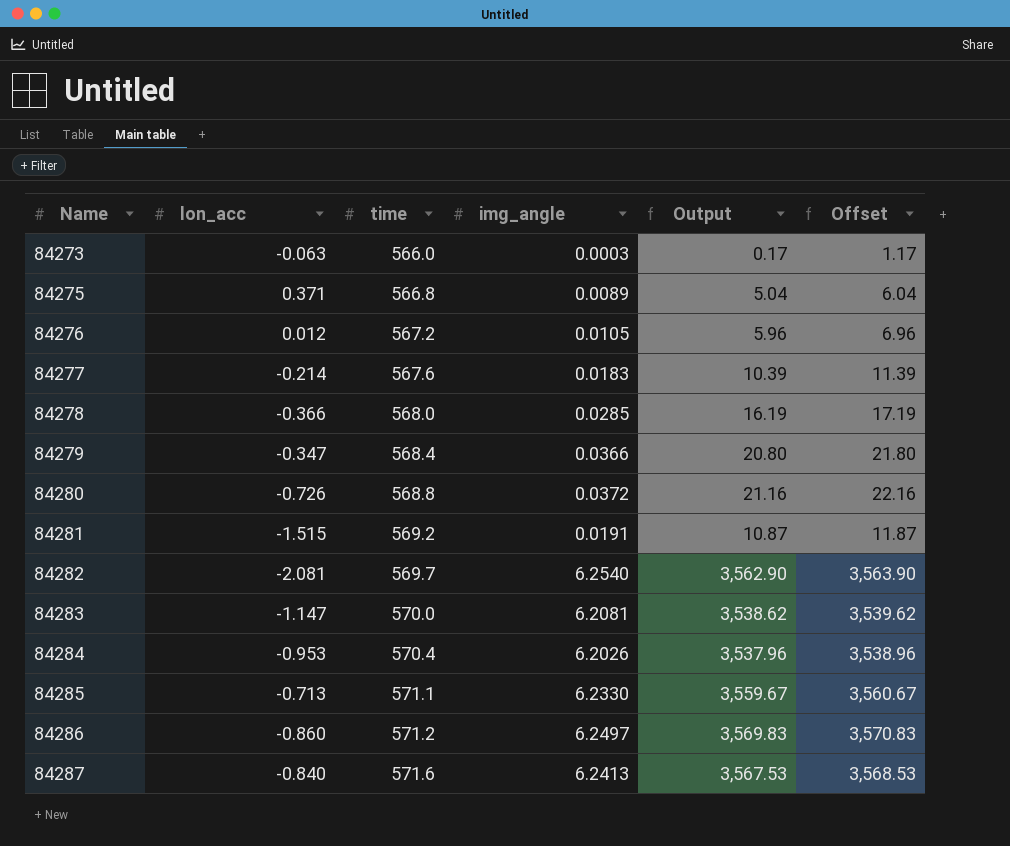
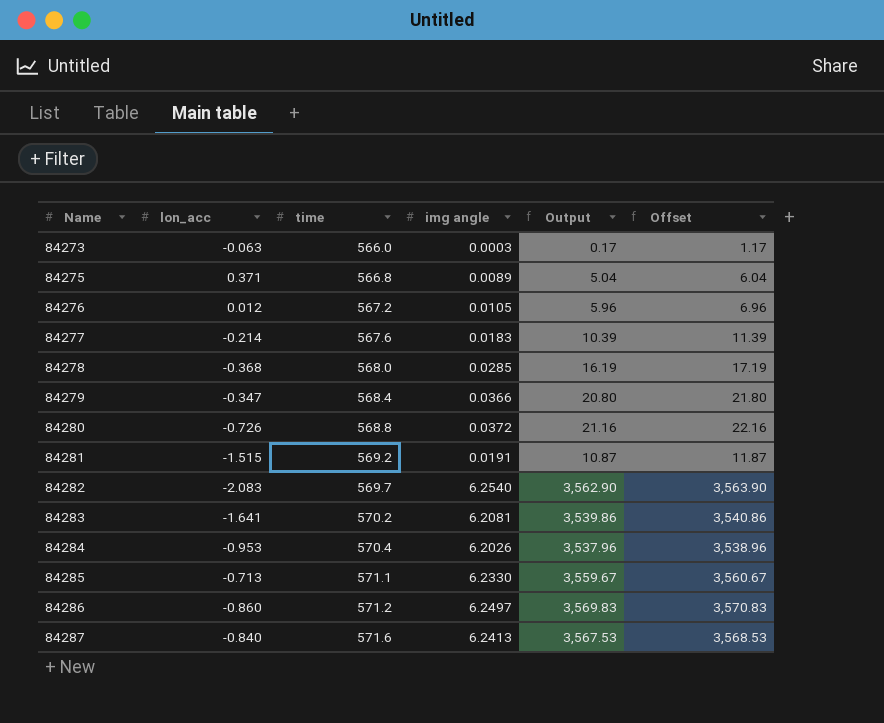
column name: img_angle -> img angle
84278 | lon_acc: -0.366 -> -0.368
84282 | lon_acc: -2.081 -> -2.083
84283 | lon_acc: -1.147 -> -1.641
84283 | time: 570.0 -> 570.2
84283 | Output: 3,538.62 -> 3,539.86
84283 | Offset: 3,539.62 -> 3,540.86

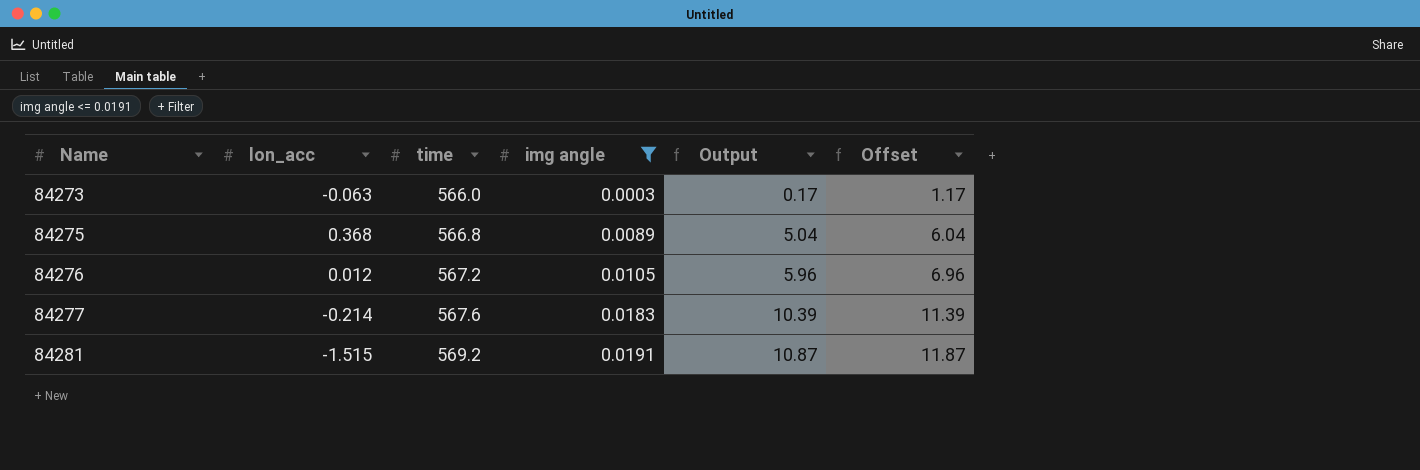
filter: none -> img angle <= 0.0191
84275 | lon_acc: 0.371 -> 0.368

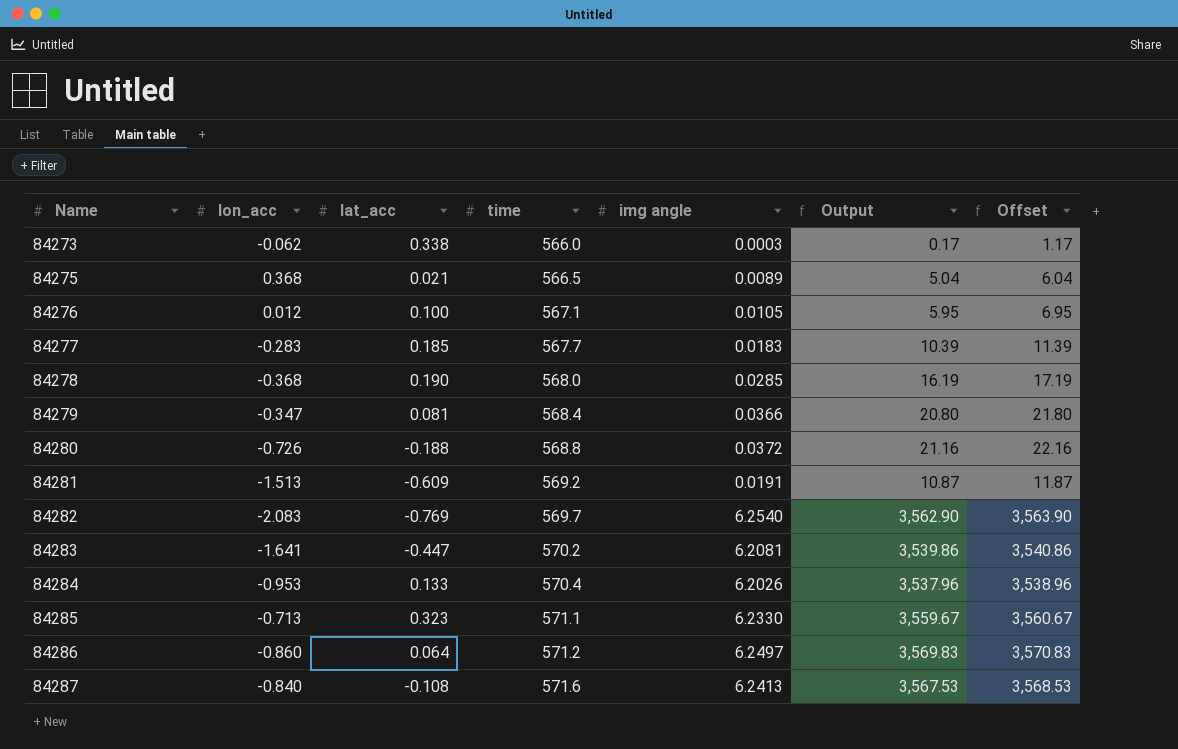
filter: img angle <= 0.0191 -> none
column lat_acc | position: none -> 3
84273 | lon_acc: -0.063 -> -0.062
84275 | time: 566.8 -> 566.5
84276 | time: 567.2 -> 567.1
84276 | Output: 5.96 -> 5.95
84276 | Offset: 6.96 -> 6.95
84277 | lon_acc: -0.214 -> -0.283
84277 | time: 567.6 -> 567.7
84281 | lon_acc: -1.515 -> -1.513

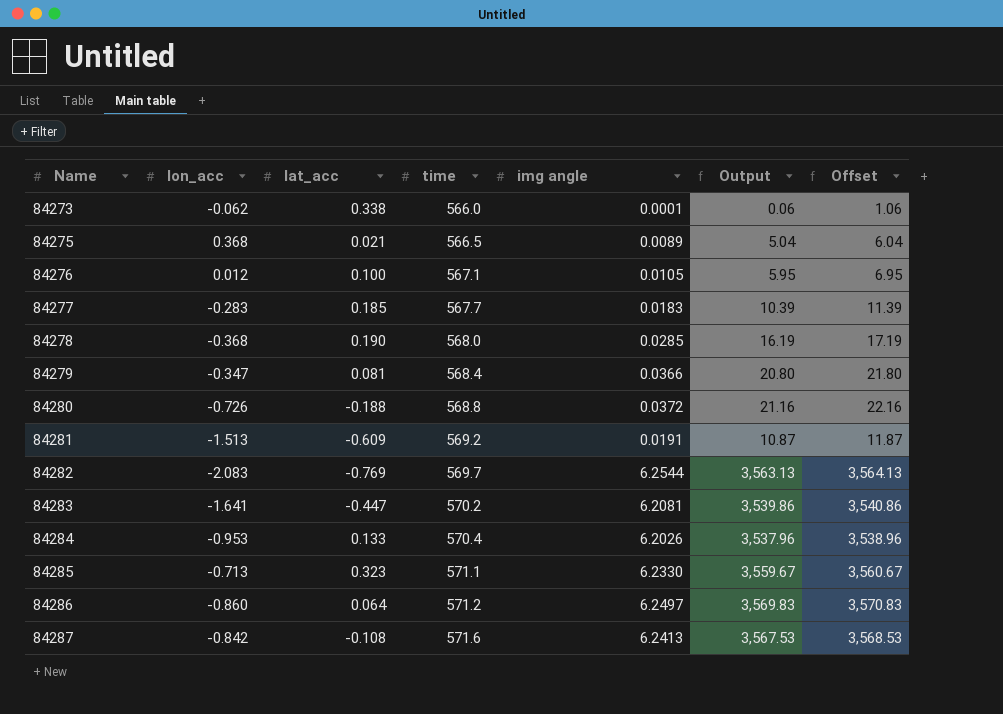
84273 | img angle: 0.0003 -> 0.0001
84273 | Output: 0.17 -> 0.06
84273 | Offset: 1.17 -> 1.06
84282 | img angle: 6.2540 -> 6.2544
84282 | Output: 3,562.90 -> 3,563.13
84282 | Offset: 3,563.90 -> 3,564.13
84287 | lon_acc: -0.840 -> -0.842

